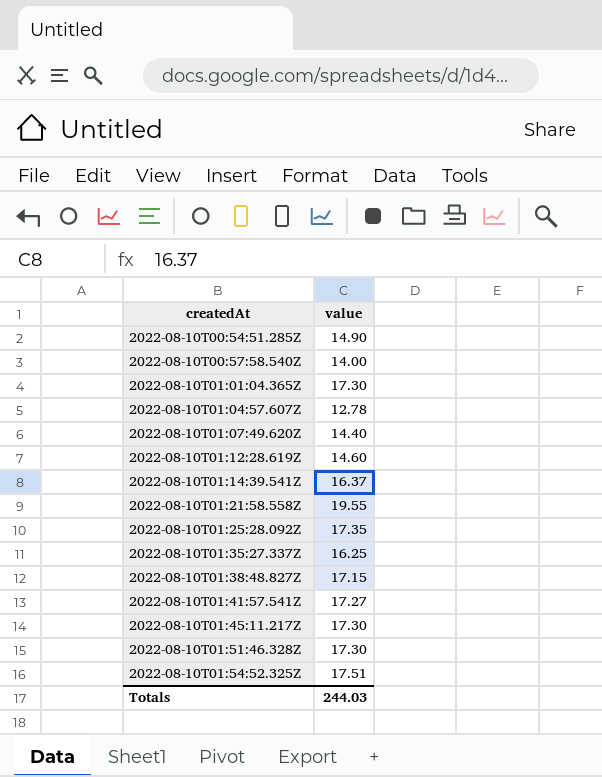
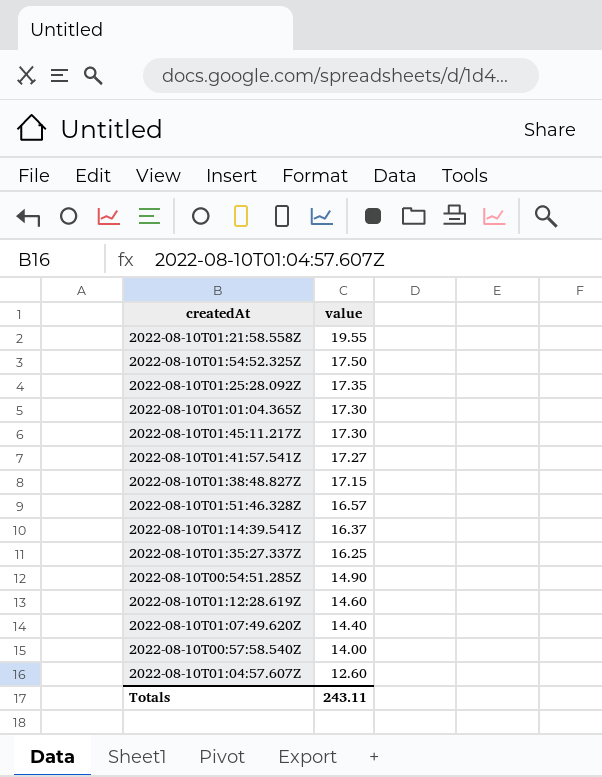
row order: createdAt ascending -> value descending
2022-08-10T01:54:52.325Z | value: 17.51 -> 17.50
2022-08-10T01:51:46.328Z | value: 17.30 -> 16.57
2022-08-10T01:04:57.607Z | value: 12.78 -> 12.60
Totals | value: 244.03 -> 243.11

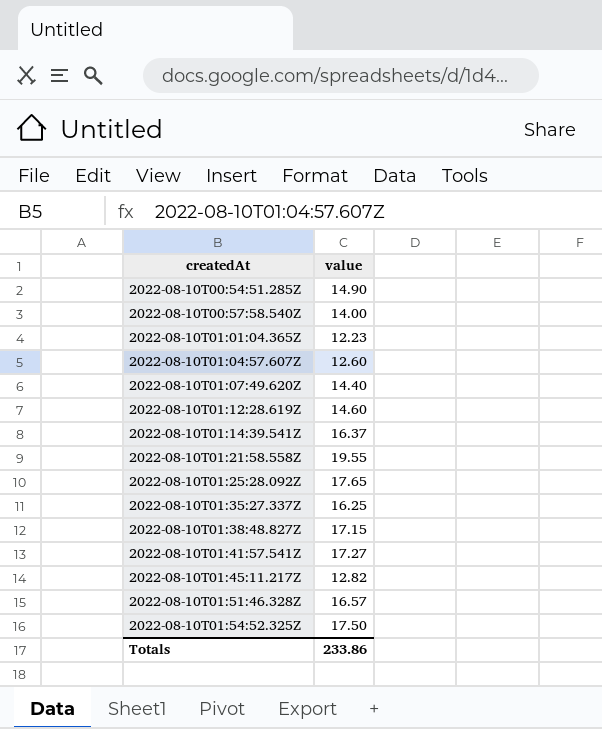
row order: value descending -> createdAt ascending
2022-08-10T01:01:04.365Z | value: 17.30 -> 12.23
2022-08-10T01:25:28.092Z | value: 17.35 -> 17.65
2022-08-10T01:45:11.217Z | value: 17.30 -> 12.82
Totals | value: 243.11 -> 233.86

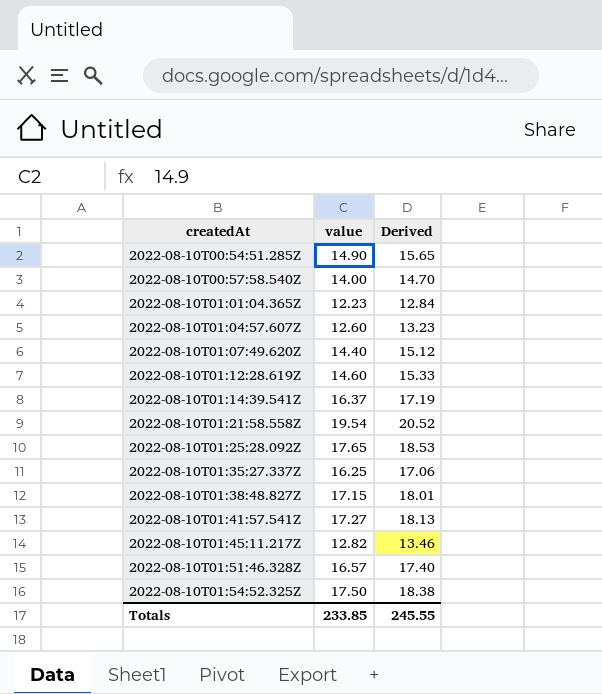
column Derived | formula: none -> [value] * 1.05
2022-08-10T01:21:58.558Z | value: 19.55 -> 19.54
Totals | value: 233.86 -> 233.85

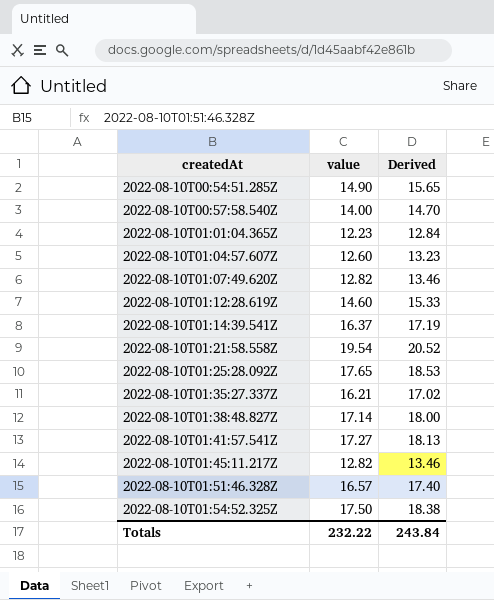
2022-08-10T01:07:49.620Z | value: 14.40 -> 12.82
2022-08-10T01:07:49.620Z | Derived: 15.12 -> 13.46
2022-08-10T01:35:27.337Z | value: 16.25 -> 16.21
2022-08-10T01:35:27.337Z | Derived: 17.06 -> 17.02
2022-08-10T01:38:48.827Z | value: 17.15 -> 17.14
2022-08-10T01:38:48.827Z | Derived: 18.01 -> 18.00
Totals | value: 233.85 -> 232.22
Totals | Derived: 245.55 -> 243.84

